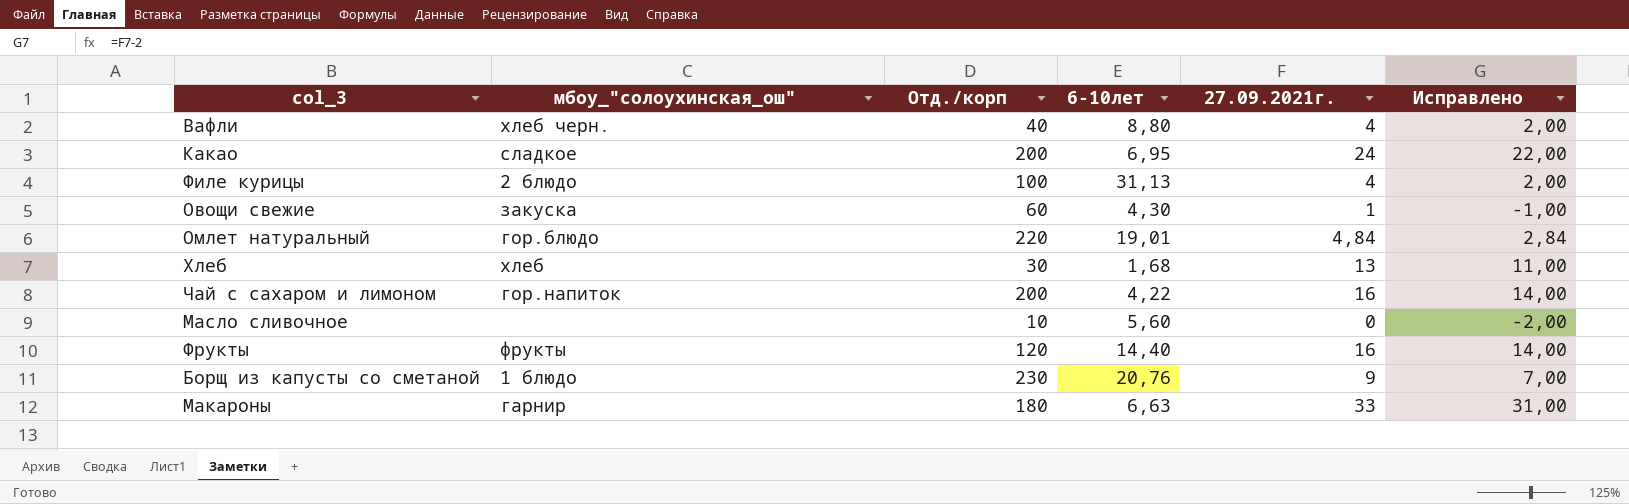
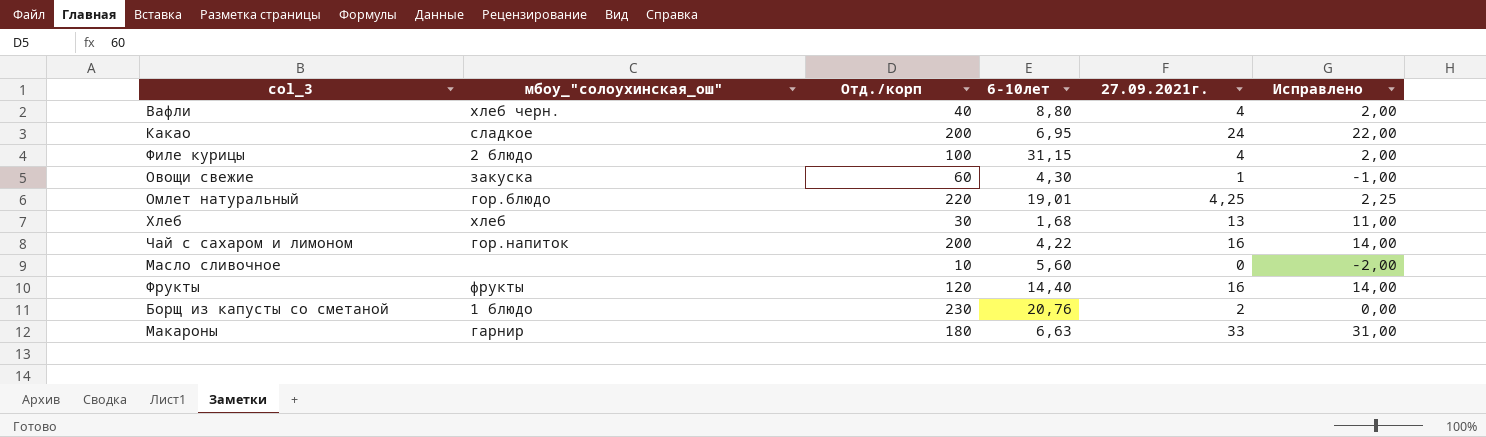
Филе курицы | 6-10лет: 31,13 -> 31,15
Омлет натуральный | 27.09.2021г.: 4,84 -> 4,25
Омлет натуральный | Исправлено: 2,84 -> 2,25
Борщ из капусты со сметаной | 27.09.2021г.: 9 -> 2
Борщ из капусты со сметаной | Исправлено: 7,00 -> 0,00

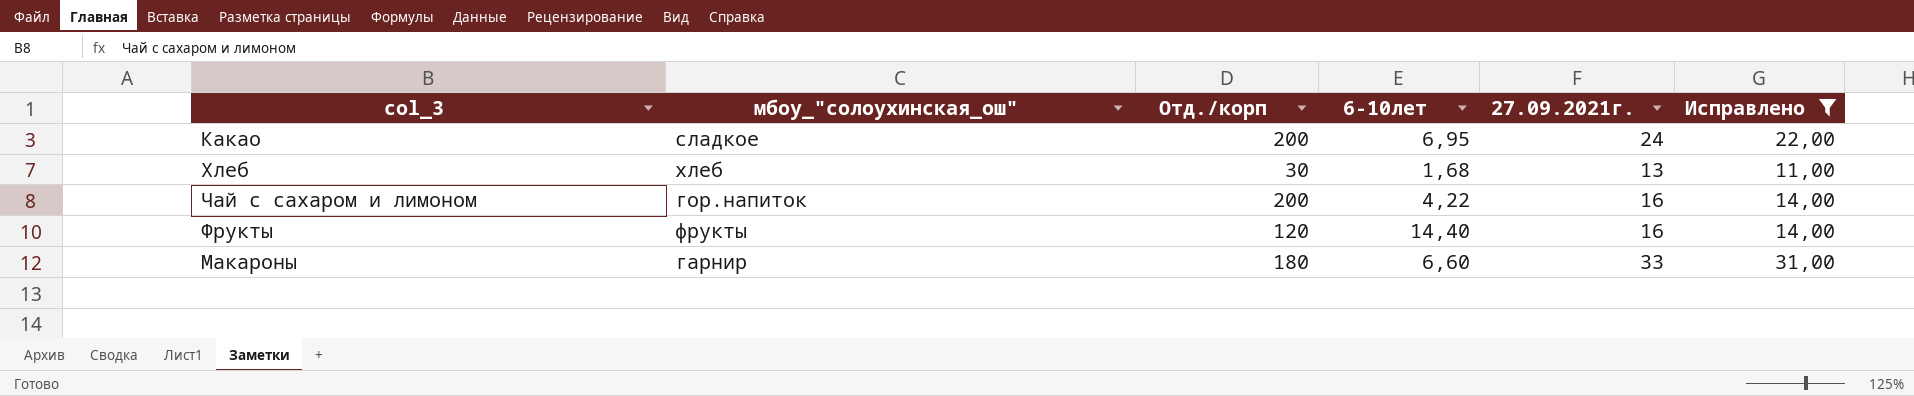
filter: none -> Исправлено >= 11,00
Макароны | 6-10лет: 6,63 -> 6,60

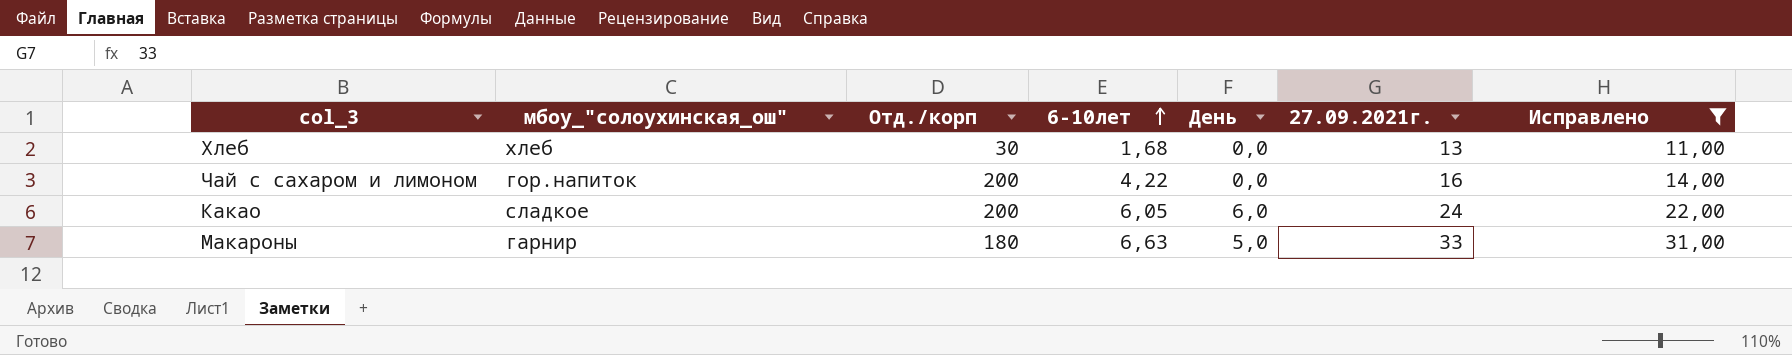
row order: none -> 6-10лет ascending
column День | position: none -> 5
row Фрукты: фрукты | 120 | 14,40 | 16 | 14,00 -> none
Какао | 6-10лет: 6,95 -> 6,05
Макароны | 6-10лет: 6,60 -> 6,63

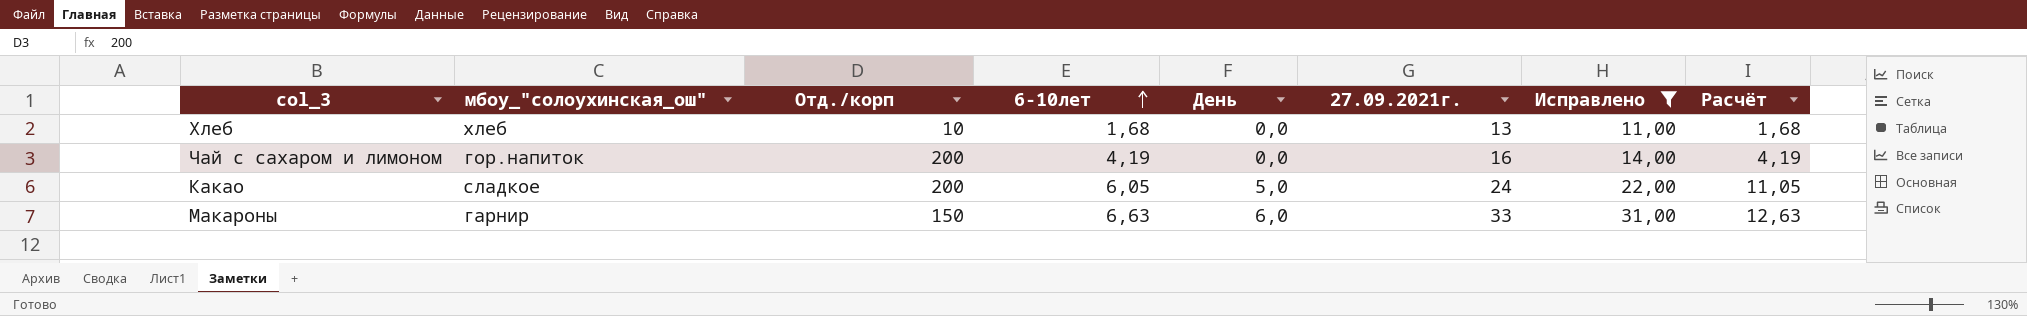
column Расчёт | formula: none -> [6-10лет] + [День]
Хлеб | Отд./корп: 30 -> 10
Чай с сахаром и лимоном | 6-10лет: 4,22 -> 4,19
Какао | День: 6,0 -> 5,0
Макароны | Отд./корп: 180 -> 150
Макароны | День: 5,0 -> 6,0

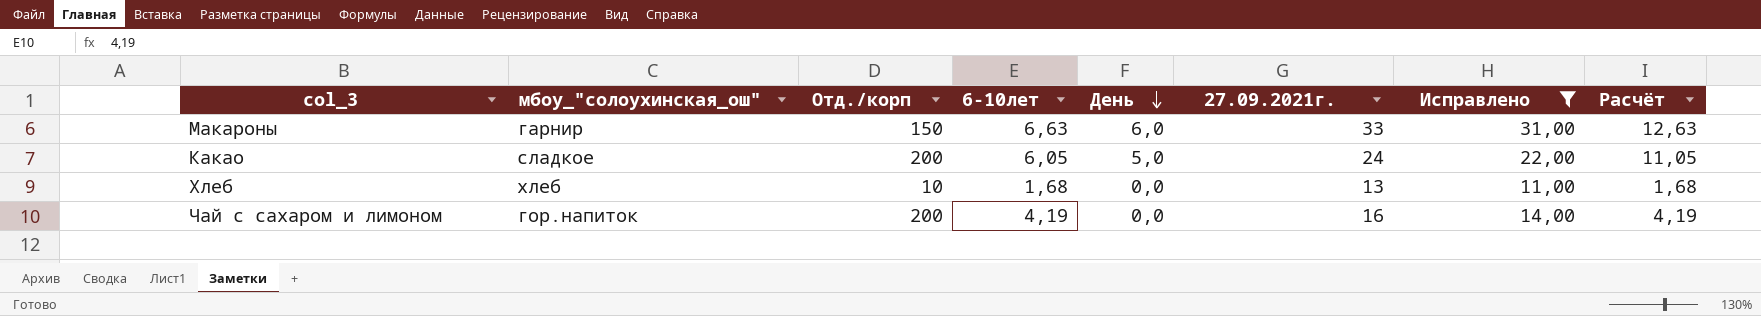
row order: 6-10лет ascending -> День descending

